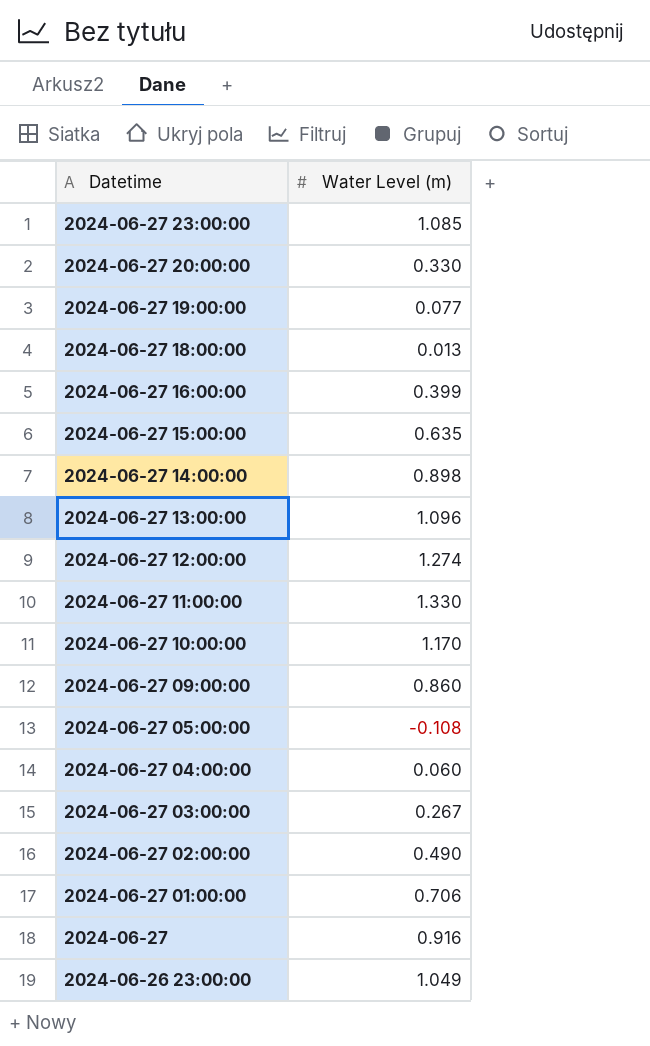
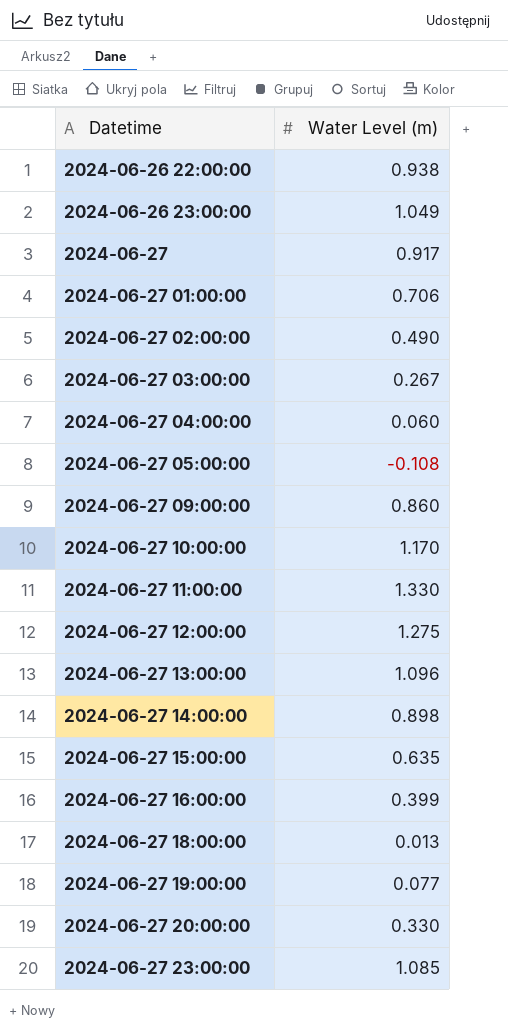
row order: Datetime descending -> Datetime ascending
row 2024-06-26 22:00:00: none -> 0.938
2024-06-27 | Water Level (m): 0.916 -> 0.917
2024-06-27 12:00:00 | Water Level (m): 1.274 -> 1.275

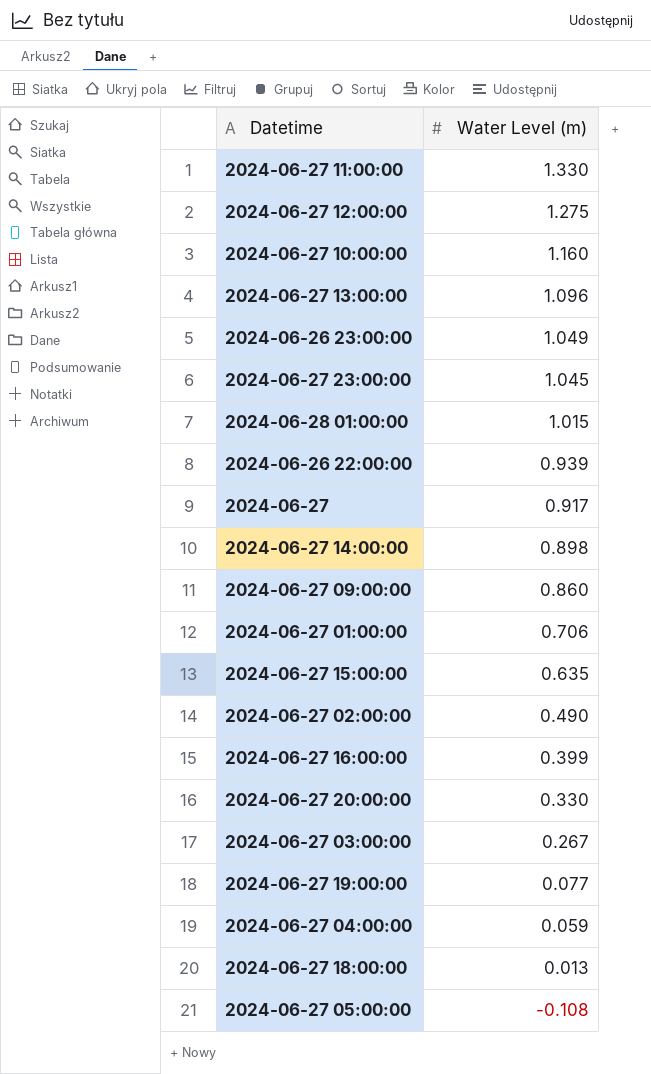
row order: Datetime ascending -> Water Level (m) descending
2024-06-27 10:00:00 | Water Level (m): 1.170 -> 1.160
2024-06-27 23:00:00 | Water Level (m): 1.085 -> 1.045
row 2024-06-28 01:00:00: none -> 1.015
2024-06-26 22:00:00 | Water Level (m): 0.938 -> 0.939
2024-06-27 04:00:00 | Water Level (m): 0.060 -> 0.059

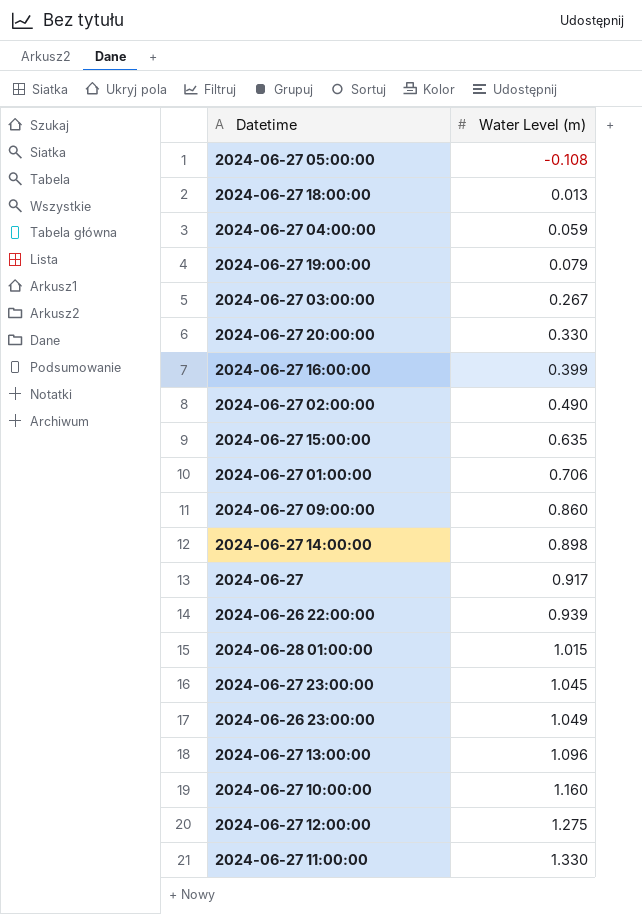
row order: Water Level (m) descending -> Water Level (m) ascending
2024-06-27 19:00:00 | Water Level (m): 0.077 -> 0.079

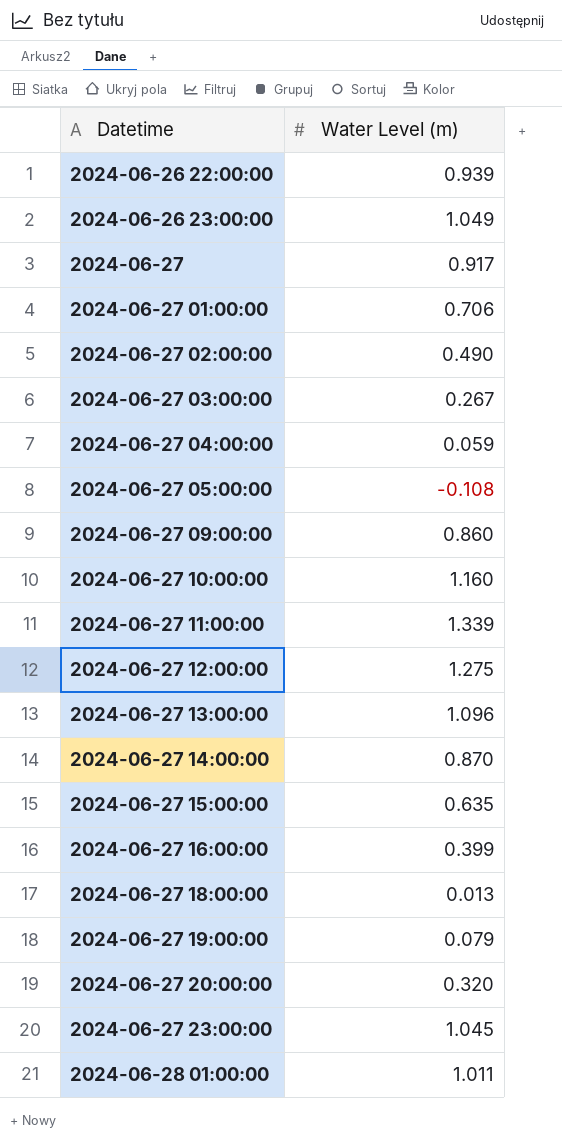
row order: Water Level (m) ascending -> Datetime ascending
2024-06-27 11:00:00 | Water Level (m): 1.330 -> 1.339
2024-06-27 14:00:00 | Water Level (m): 0.898 -> 0.870
2024-06-27 20:00:00 | Water Level (m): 0.330 -> 0.320
2024-06-28 01:00:00 | Water Level (m): 1.015 -> 1.011

